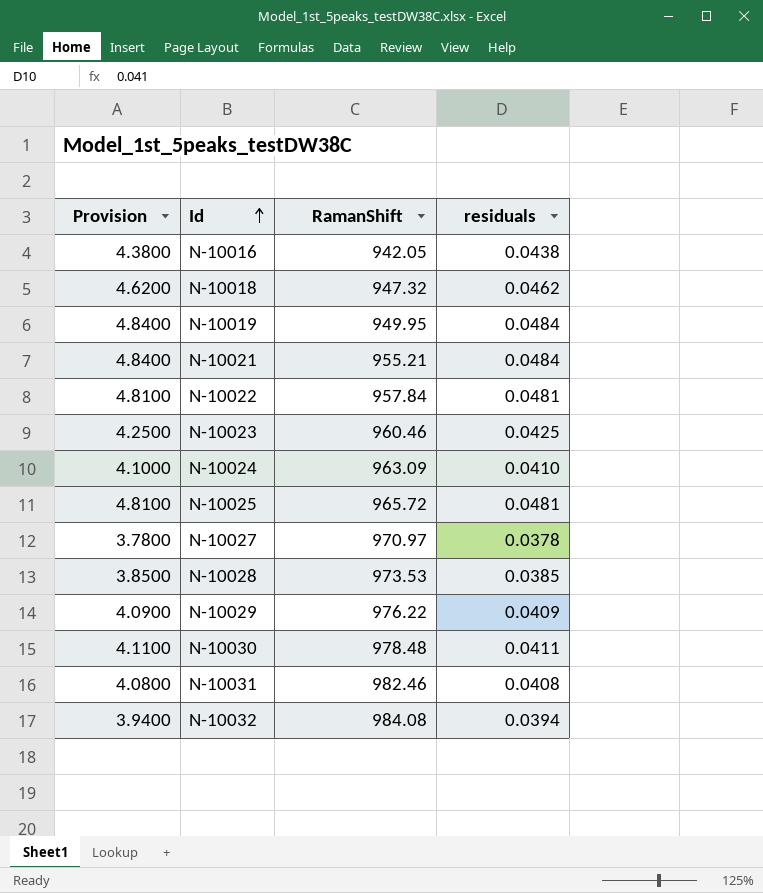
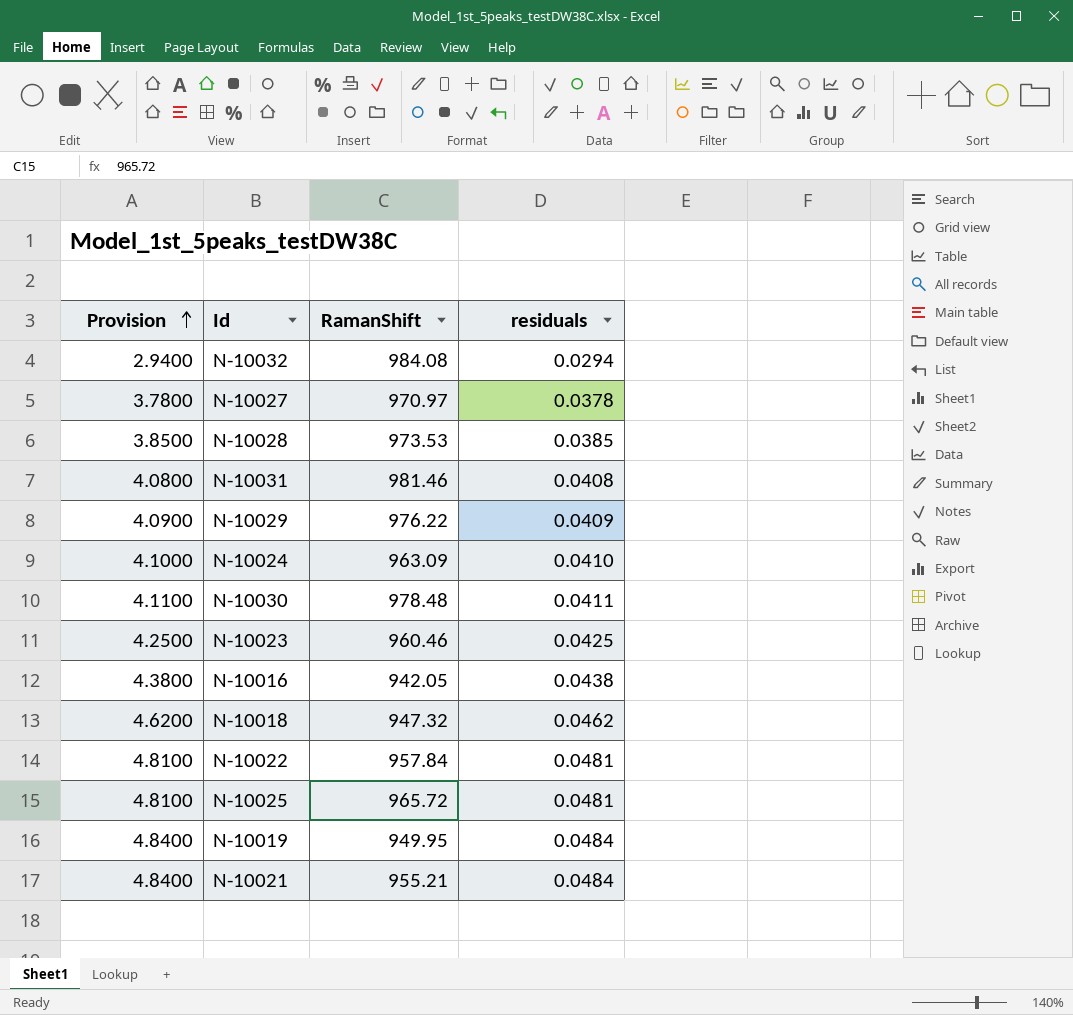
row order: Id ascending -> Provision ascending
N-10032 | Provision: 3.9400 -> 2.9400
N-10032 | residuals: 0.0394 -> 0.0294
N-10031 | RamanShift: 982.46 -> 981.46

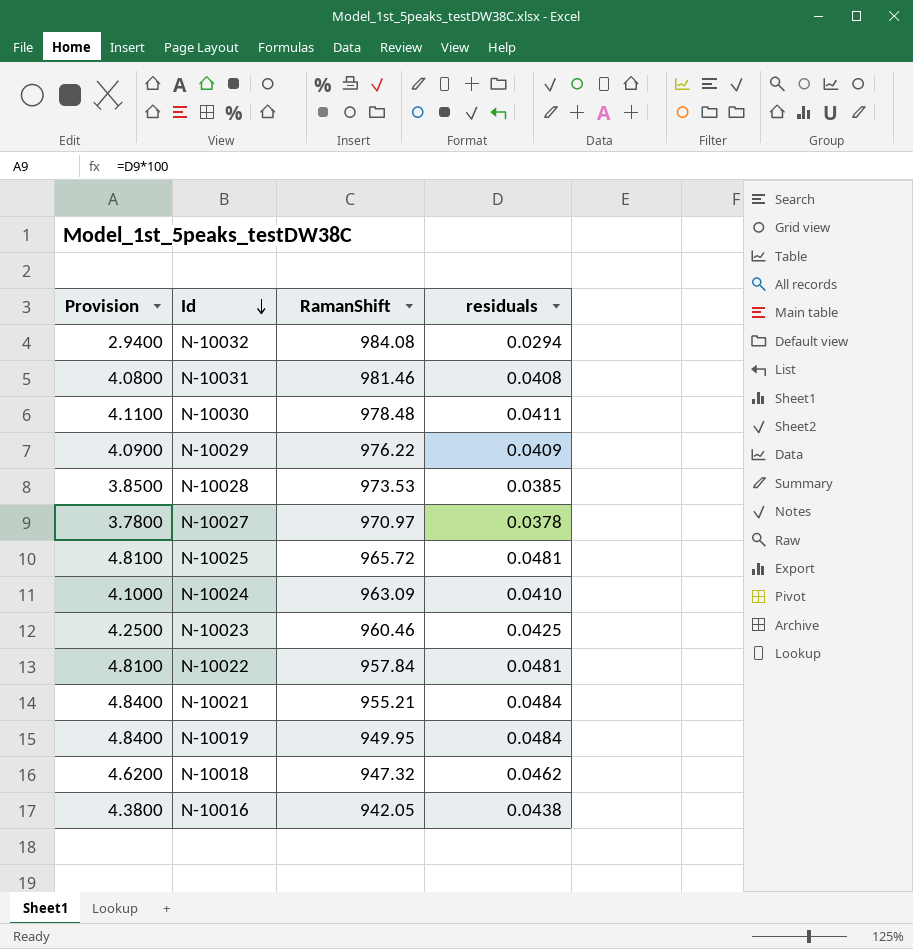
row order: Provision ascending -> Id descending

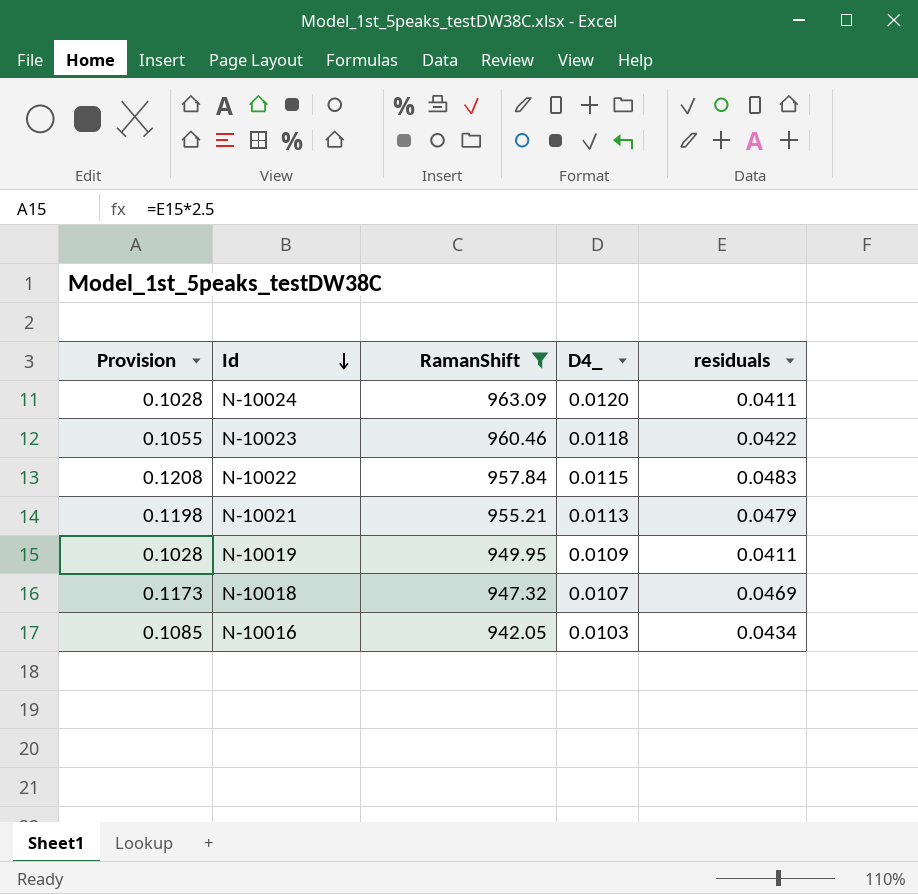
filter: none -> RamanShift <= 963.09
column Provision | formula: [residuals] * 100 -> [residuals] * 2.5
column D4_ | position: none -> 4
N-10024 | residuals: 0.0410 -> 0.0411
N-10023 | residuals: 0.0425 -> 0.0422
N-10022 | residuals: 0.0481 -> 0.0483
N-10021 | residuals: 0.0484 -> 0.0479
N-10019 | residuals: 0.0484 -> 0.0411
N-10018 | residuals: 0.0462 -> 0.0469
N-10016 | residuals: 0.0438 -> 0.0434

